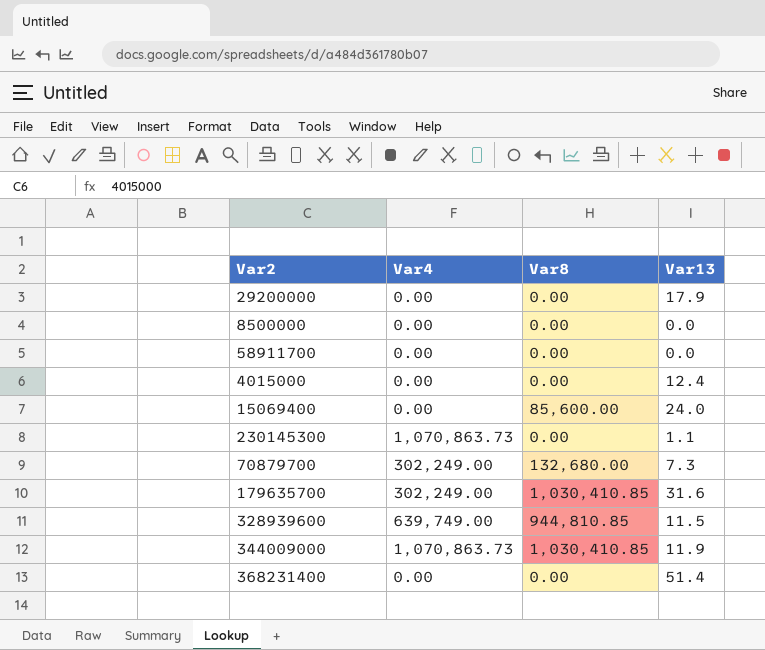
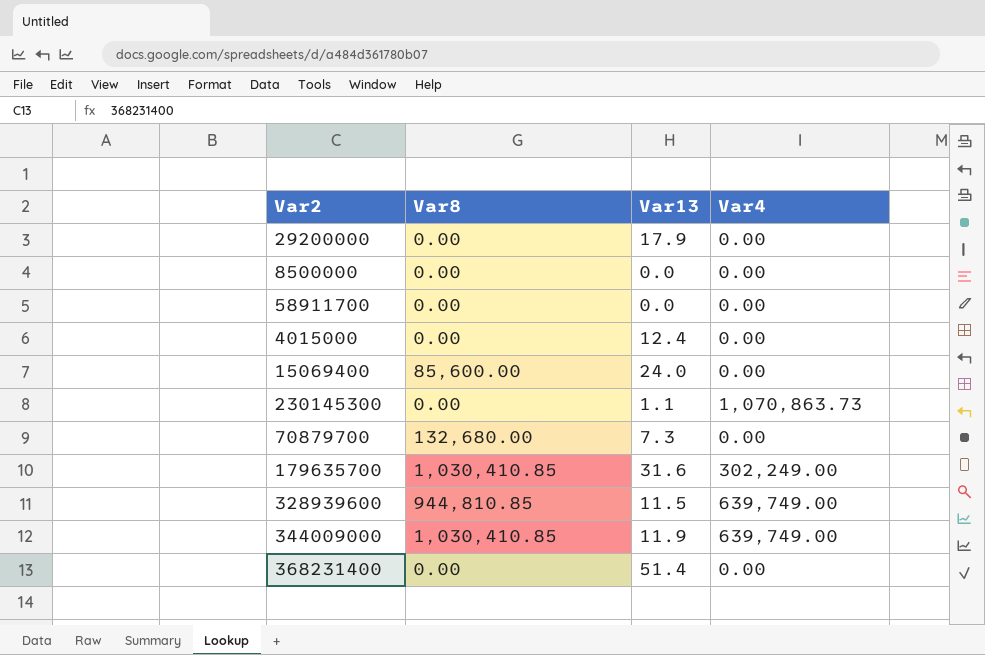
column Var4 | position: 2 -> 4
70879700 | Var4: 302,249.00 -> 0.00
344009000 | Var4: 1,070,863.73 -> 639,749.00

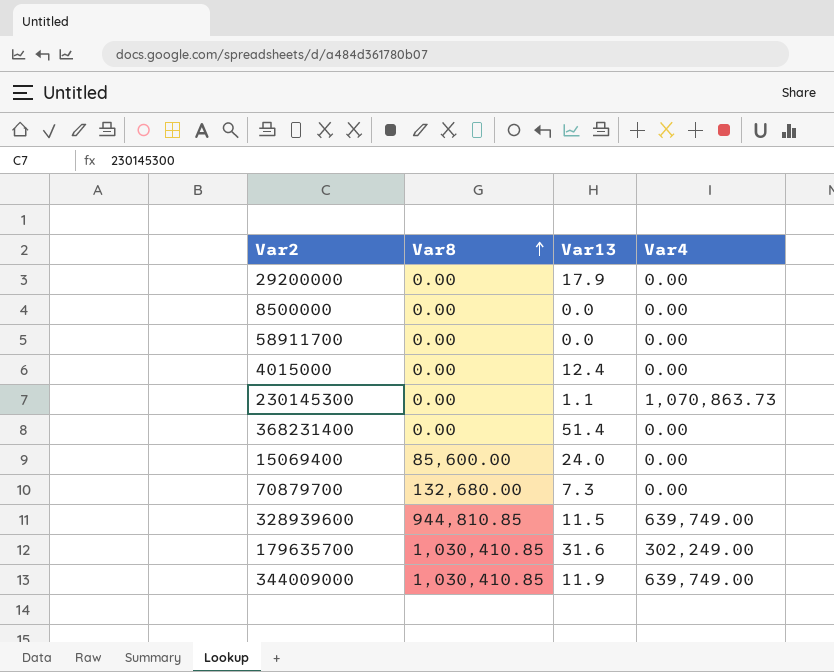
row order: none -> Var8 ascending

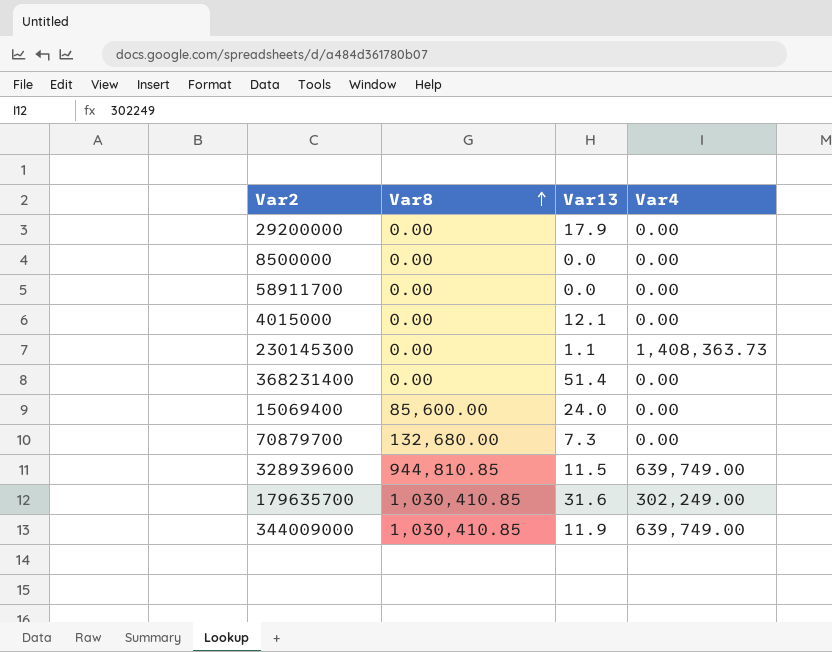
4015000 | Var13: 12.4 -> 12.1
230145300 | Var4: 1,070,863.73 -> 1,408,363.73

